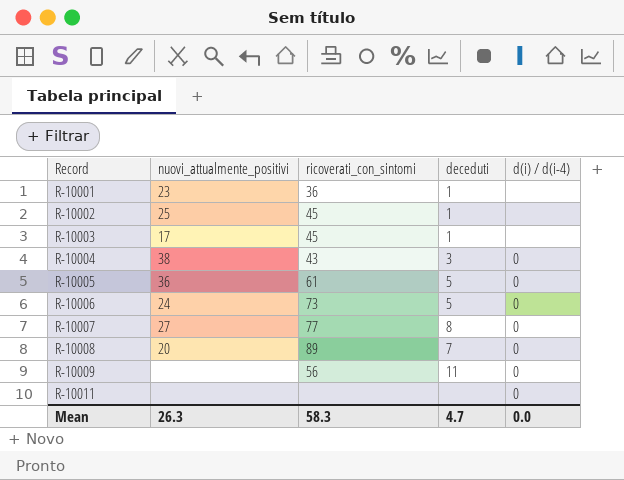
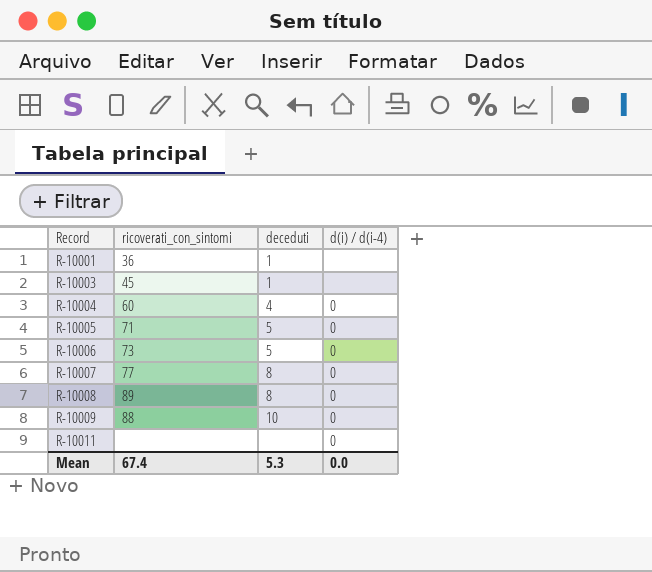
column nuovi_attualmente_positivi | position: 2 -> none
row R-10002: 25 | 45 | 1 | none -> none
R-10004 | ricoverati_con_sintomi: 43 -> 60
R-10004 | deceduti: 3 -> 4
R-10005 | ricoverati_con_sintomi: 61 -> 71
R-10008 | deceduti: 7 -> 8
R-10009 | ricoverati_con_sintomi: 56 -> 88
R-10009 | deceduti: 11 -> 10
Mean | ricoverati_con_sintomi: 58.3 -> 67.4
Mean | deceduti: 4.7 -> 5.3

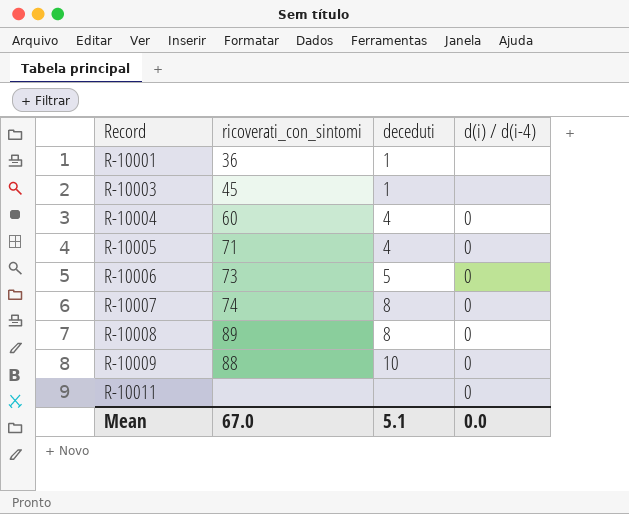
R-10005 | deceduti: 5 -> 4
R-10007 | ricoverati_con_sintomi: 77 -> 74
Mean | ricoverati_con_sintomi: 67.4 -> 67.0
Mean | deceduti: 5.3 -> 5.1

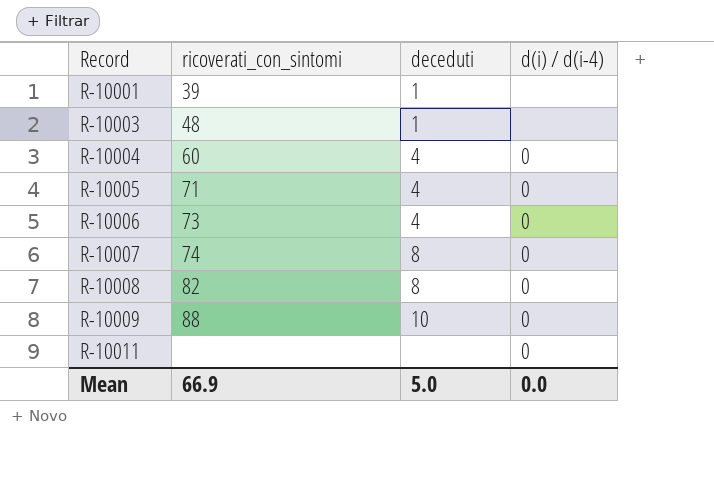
R-10001 | ricoverati_con_sintomi: 36 -> 39
R-10003 | ricoverati_con_sintomi: 45 -> 48
R-10006 | deceduti: 5 -> 4
R-10008 | ricoverati_con_sintomi: 89 -> 82
Mean | ricoverati_con_sintomi: 67.0 -> 66.9
Mean | deceduti: 5.1 -> 5.0

